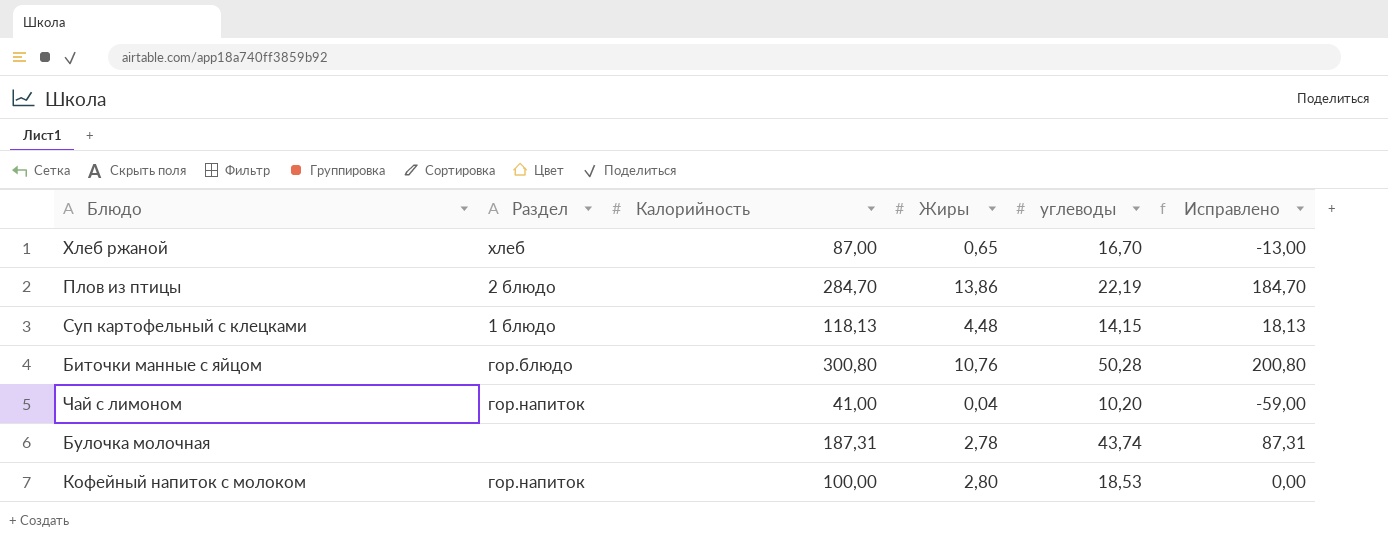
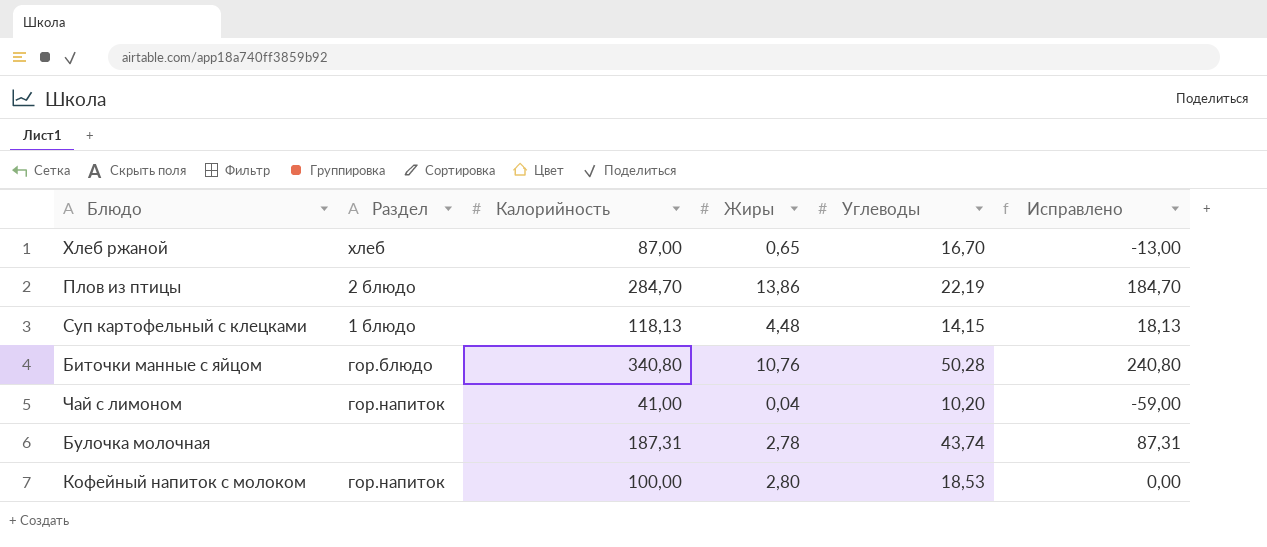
column name: углеводы -> Углеводы
Биточки манные с яйцом | Калорийность: 300,80 -> 340,80
Биточки манные с яйцом | Исправлено: 200,80 -> 240,80

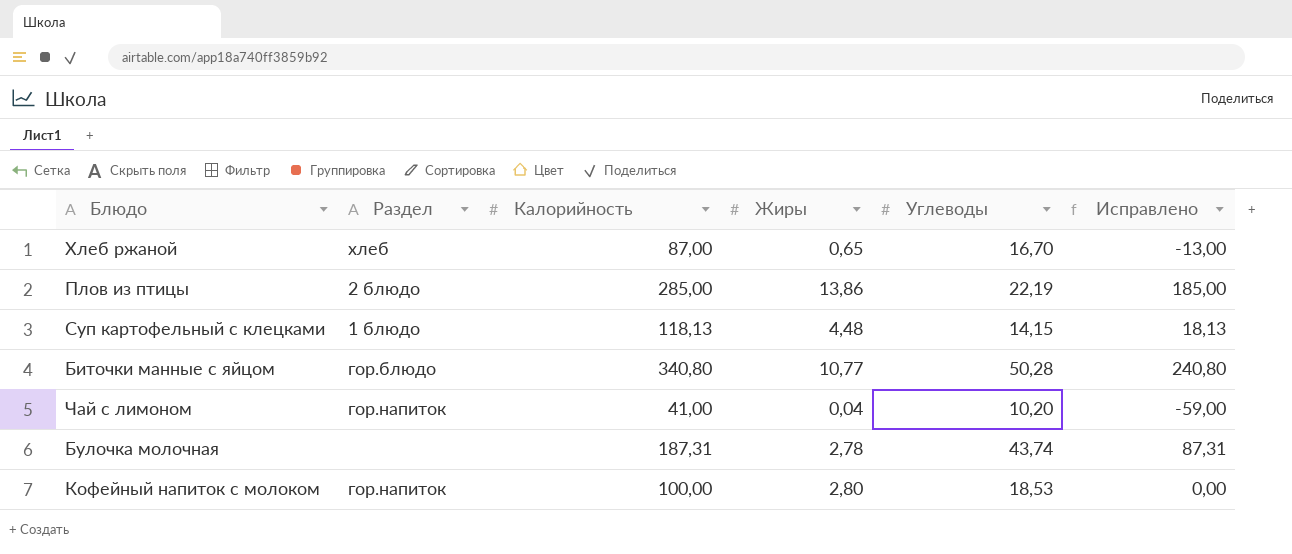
Плов из птицы | Калорийность: 284,70 -> 285,00
Плов из птицы | Исправлено: 184,70 -> 185,00
Биточки манные с яйцом | Жиры: 10,76 -> 10,77

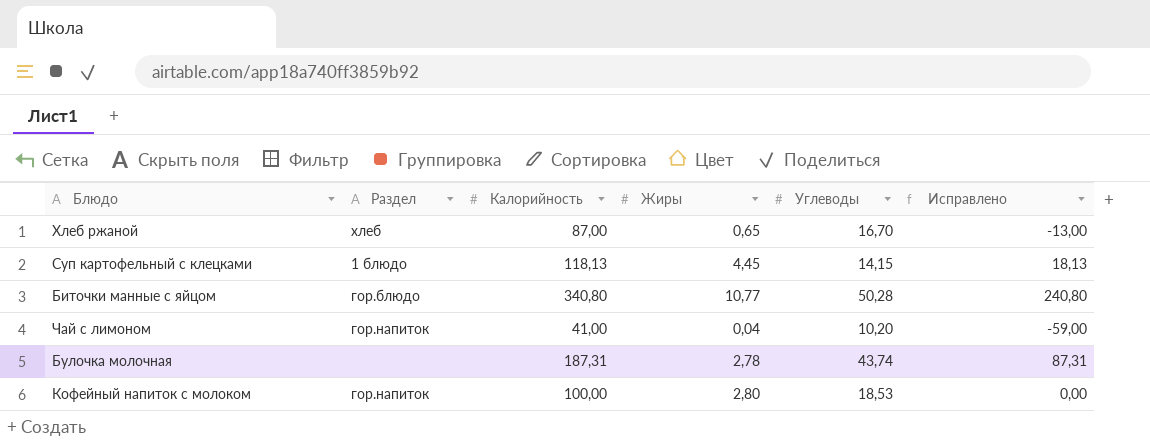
row Плов из птицы: 2 блюдо | 285,00 | 13,86 | 22,19 | 185,00 -> none
Суп картофельный с клецками | Жиры: 4,48 -> 4,45

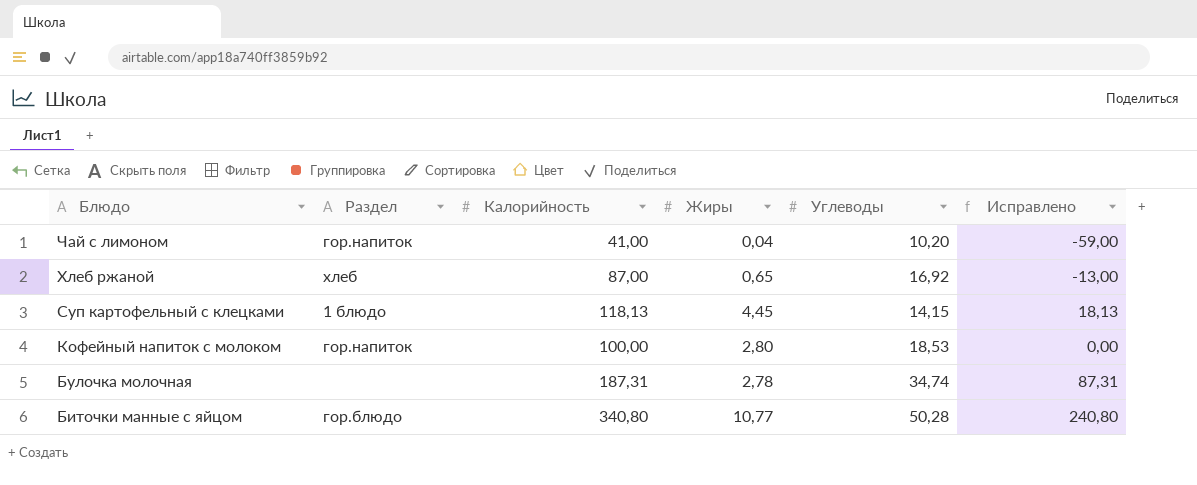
row order: none -> Блюдо descending
Хлеб ржаной | Углеводы: 16,70 -> 16,92
Булочка молочная | Углеводы: 43,74 -> 34,74

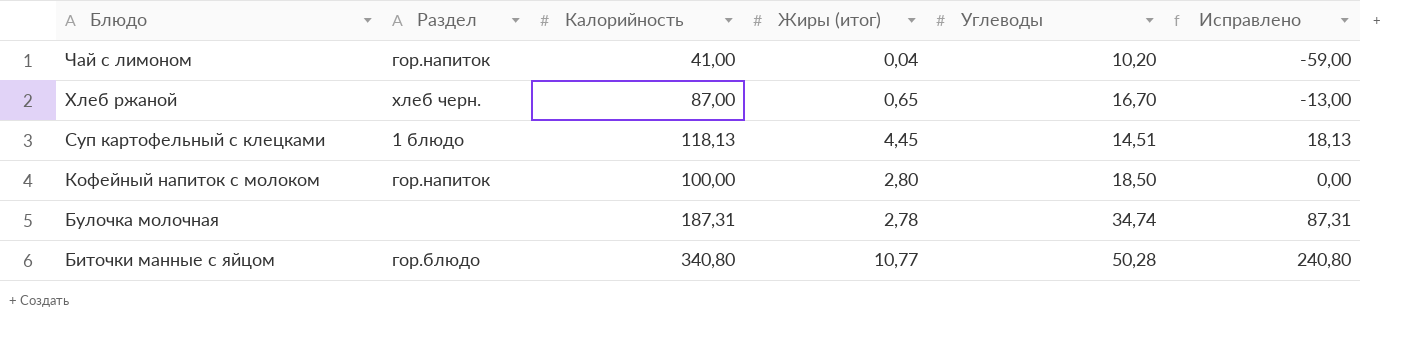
column name: Жиры -> Жиры (итог)
Хлеб ржаной | Раздел: хлеб -> хлеб черн.
Хлеб ржаной | Углеводы: 16,92 -> 16,70
Суп картофельный с клецками | Углеводы: 14,15 -> 14,51
Кофейный напиток с молоком | Углеводы: 18,53 -> 18,50

